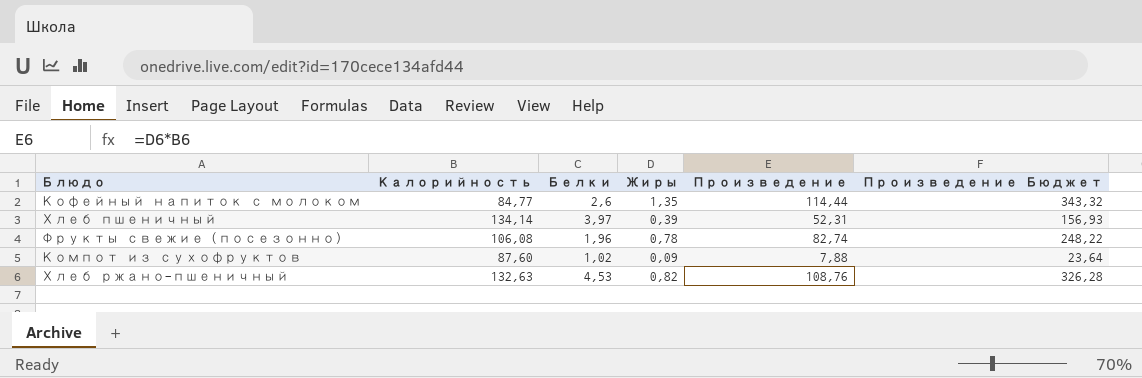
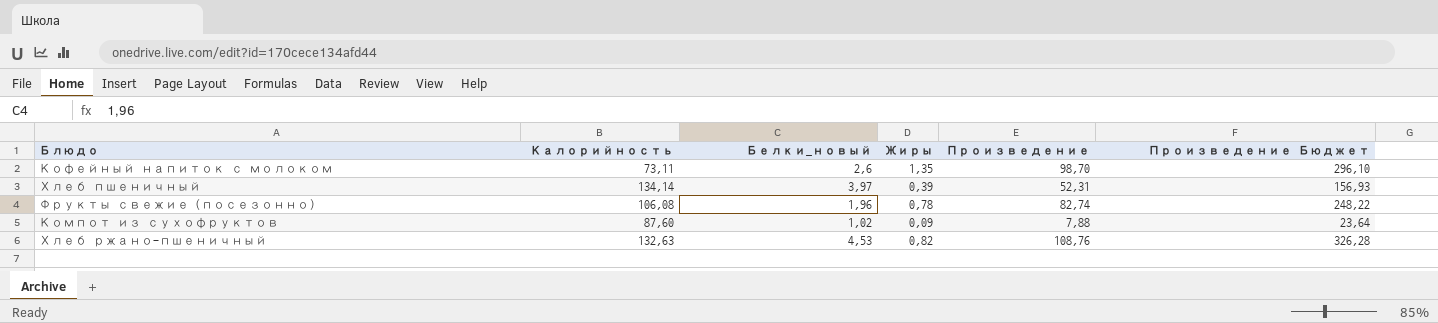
column name: Белки -> Белки_новый
Кофейный напиток с молоком | Калорийность: 84,77 -> 73,11
Кофейный напиток с молоком | Произведение: 114,44 -> 98,70
Кофейный напиток с молоком | Произведение Бюджет: 343,32 -> 296,10

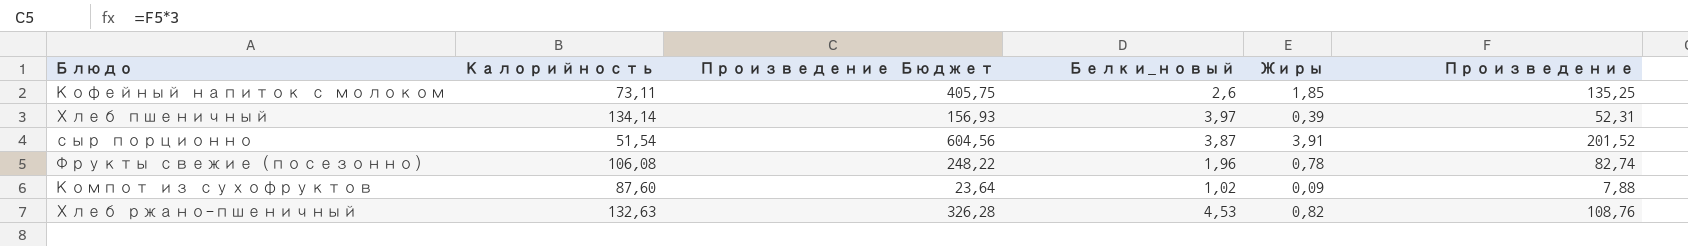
column Произведение Бюджет | position: 6 -> 3
Кофейный напиток с молоком | Произведение Бюджет: 296,10 -> 405,75
Кофейный напиток с молоком | Жиры: 1,35 -> 1,85
Кофейный напиток с молоком | Произведение: 98,70 -> 135,25
row сыр порционно: none -> 51,54 | 604,56 | 3,87 | 3,91 | 201,52

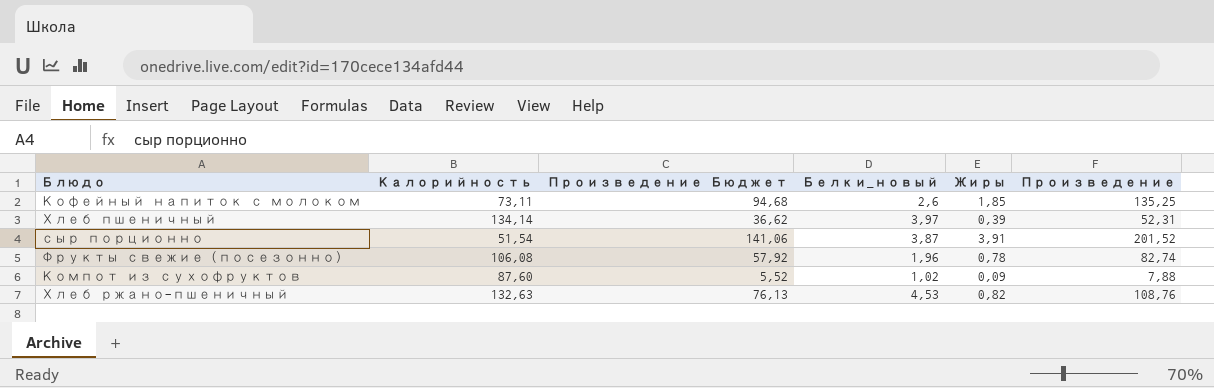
column Произведение Бюджет | formula: [Произведение] * 3 -> [Произведение] * 0,7

